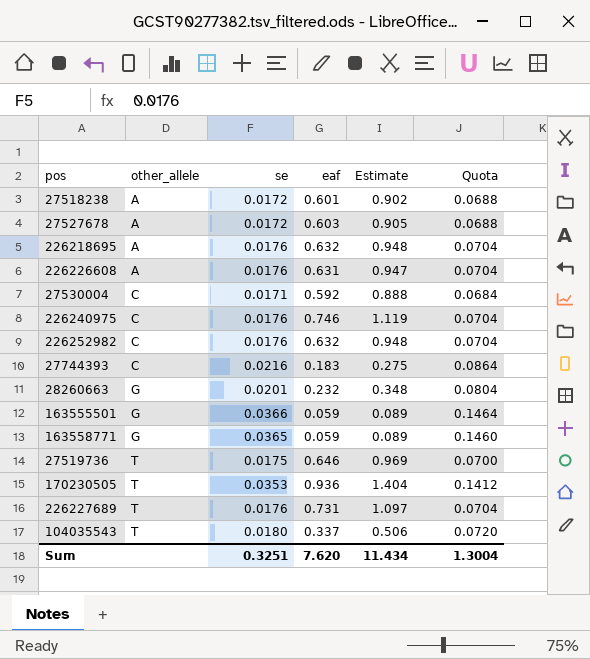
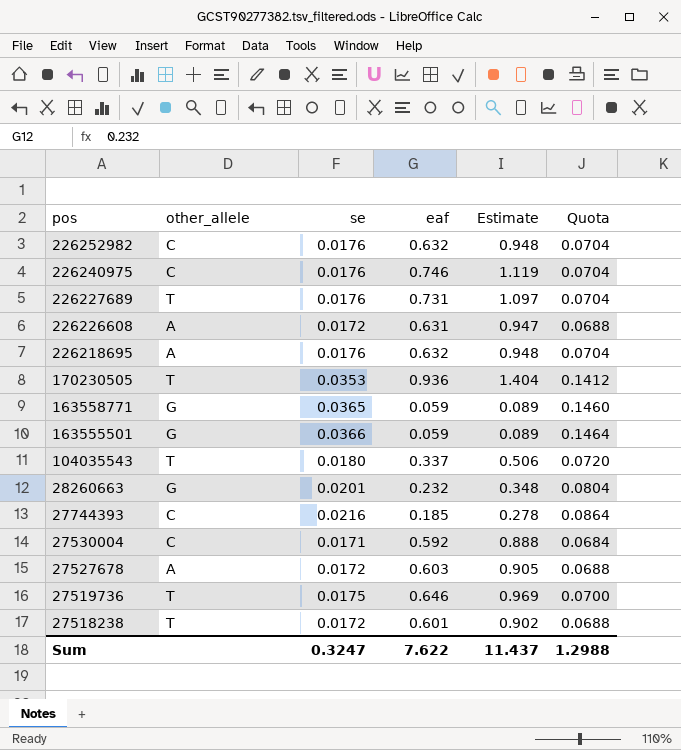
row order: other_allele ascending -> pos descending
226226608 | se: 0.0176 -> 0.0172
226226608 | Quota: 0.0704 -> 0.0688
27744393 | eaf: 0.183 -> 0.185
27744393 | Estimate: 0.275 -> 0.278
27518238 | other_allele: A -> T
Sum | se: 0.3251 -> 0.3247
Sum | eaf: 7.620 -> 7.622
Sum | Estimate: 11.434 -> 11.437
Sum | Quota: 1.3004 -> 1.2988

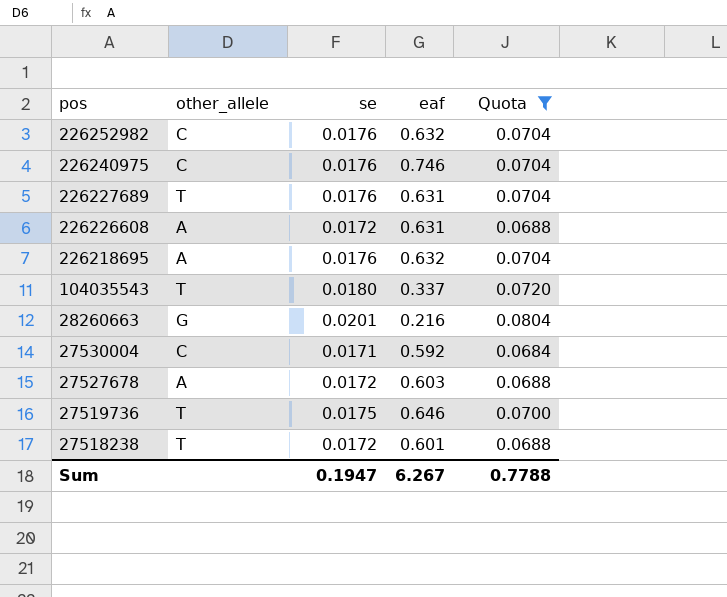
filter: none -> Quota <= 0.0804
column Estimate | formula: [eaf] * 1.5 -> none
226227689 | eaf: 0.731 -> 0.631
28260663 | eaf: 0.232 -> 0.216
Sum | se: 0.3247 -> 0.1947
Sum | eaf: 7.622 -> 6.267
Sum | Quota: 1.2988 -> 0.7788

